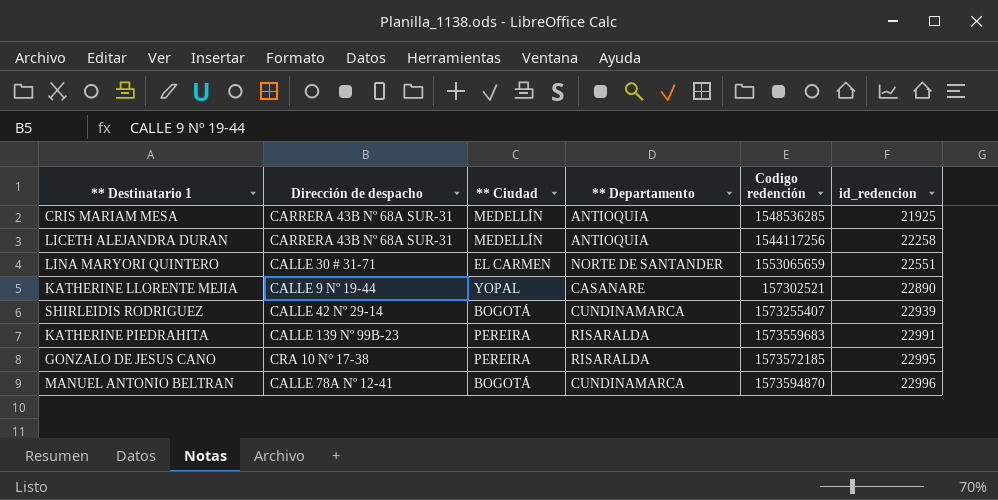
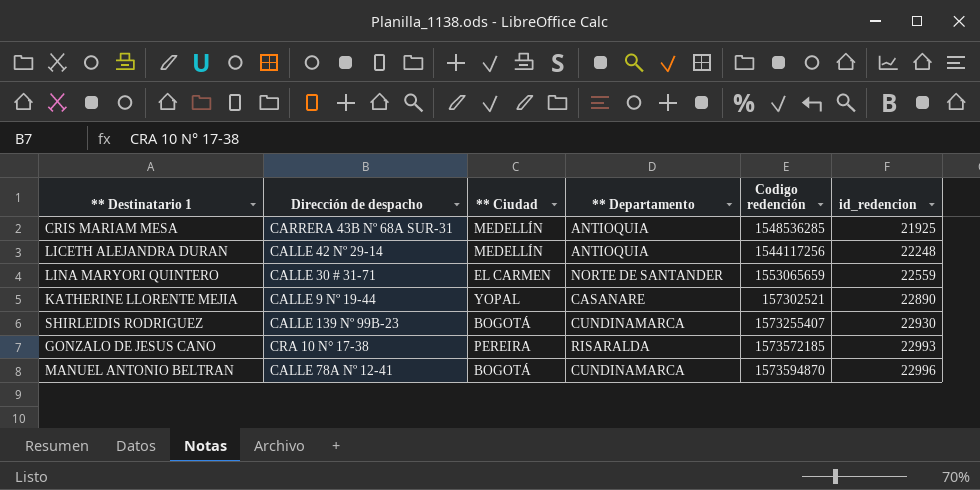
row KATHERINE PIEDRAHITA: CALLE 139 Nº 99B-23 | PEREIRA | RISARALDA | 1573559683 | 22991 -> none
LICETH ALEJANDRA DURAN | Dirección de despacho: CARRERA 43B Nº 68A SUR-31 -> CALLE 42 Nº 29-14
LICETH ALEJANDRA DURAN | id_redencion: 22258 -> 22248
LINA MARYORI QUINTERO | id_redencion: 22551 -> 22559
SHIRLEIDIS RODRIGUEZ | Dirección de despacho: CALLE 42 Nº 29-14 -> CALLE 139 Nº 99B-23
SHIRLEIDIS RODRIGUEZ | id_redencion: 22939 -> 22930
GONZALO DE JESUS CANO | id_redencion: 22995 -> 22993

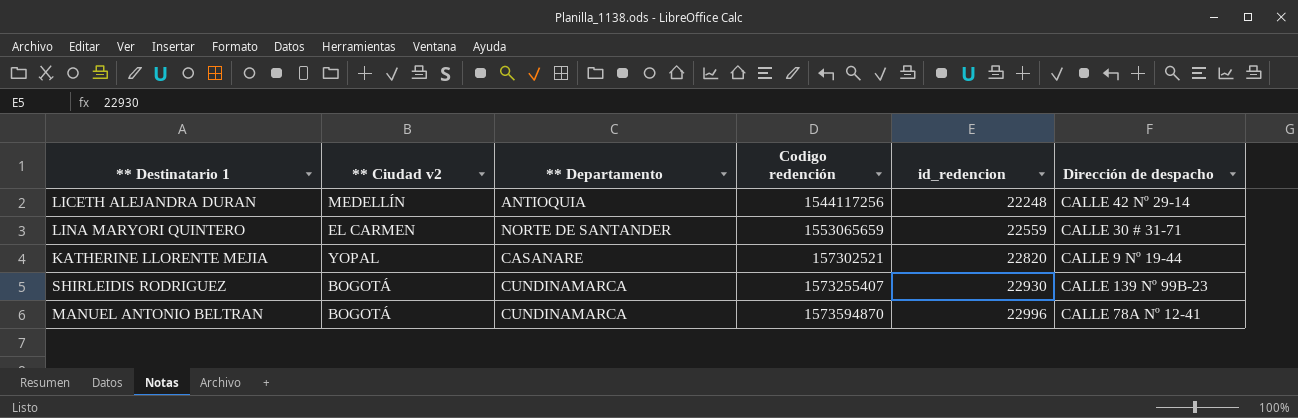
column name: ** Ciudad -> ** Ciudad v2
column Dirección de despacho | position: 2 -> 6
row CRIS MARIAM MESA: CARRERA 43B Nº 68A SUR-31 | MEDELLÍN | ANTIOQUIA | 1548536285 | 21925 -> none
row GONZALO DE JESUS CANO: CRA 10 N° 17-38 | PEREIRA | RISARALDA | 1573572185 | 22993 -> none
KATHERINE LLORENTE MEJIA | id_redencion: 22890 -> 22820

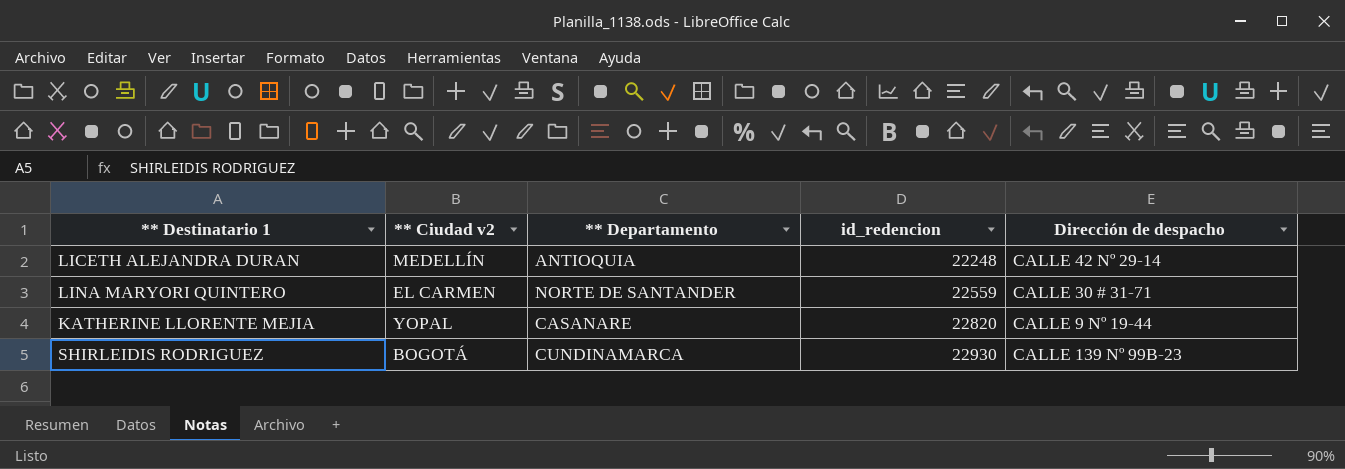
column Codigo redención | position: 4 -> none
row MANUEL ANTONIO BELTRAN: BOGOTÁ | CUNDINAMARCA | 1573594870 | 22996 | CALLE 78A Nº 12-41 -> none

